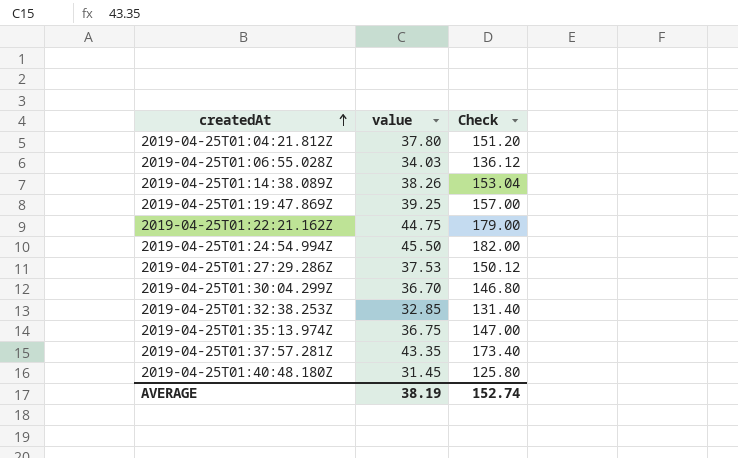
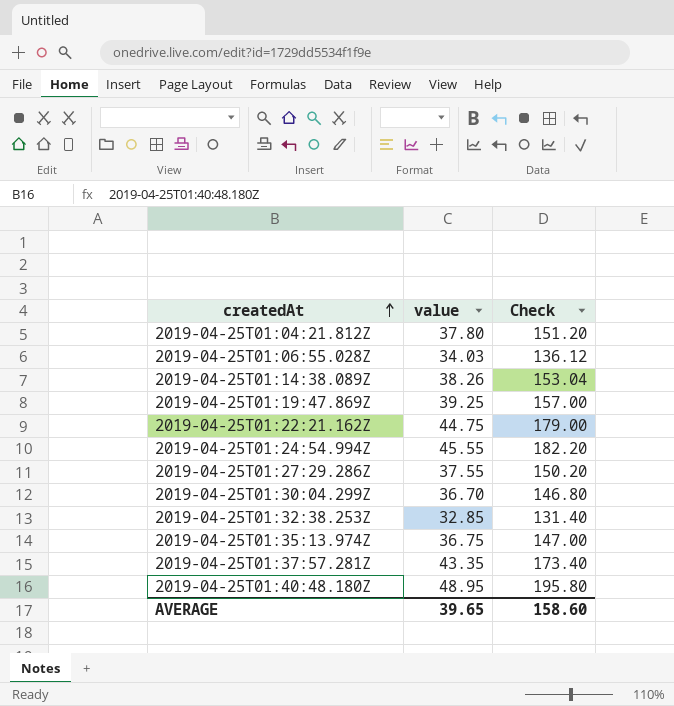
2019-04-25T01:24:54.994Z | value: 45.50 -> 45.55
2019-04-25T01:24:54.994Z | Check: 182.00 -> 182.20
2019-04-25T01:27:29.286Z | value: 37.53 -> 37.55
2019-04-25T01:27:29.286Z | Check: 150.12 -> 150.20
2019-04-25T01:40:48.180Z | value: 31.45 -> 48.95
2019-04-25T01:40:48.180Z | Check: 125.80 -> 195.80
AVERAGE | value: 38.19 -> 39.65
AVERAGE | Check: 152.74 -> 158.60

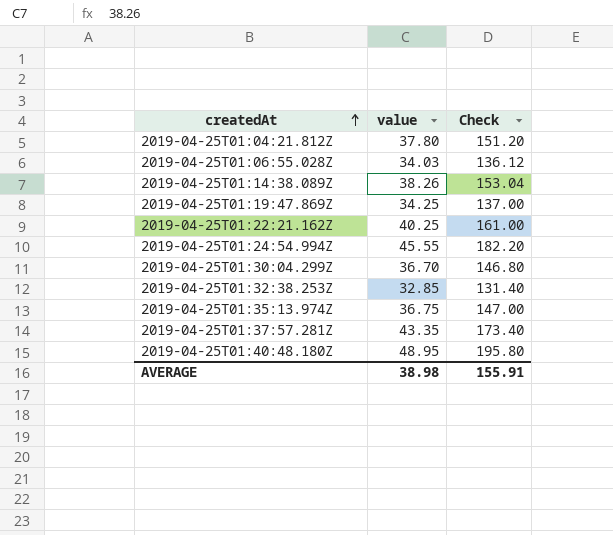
row 2019-04-25T01:27:29.286Z: 37.55 | 150.20 -> none
2019-04-25T01:19:47.869Z | value: 39.25 -> 34.25
2019-04-25T01:19:47.869Z | Check: 157.00 -> 137.00
2019-04-25T01:22:21.162Z | value: 44.75 -> 40.25
2019-04-25T01:22:21.162Z | Check: 179.00 -> 161.00
AVERAGE | value: 39.65 -> 38.98
AVERAGE | Check: 158.60 -> 155.91

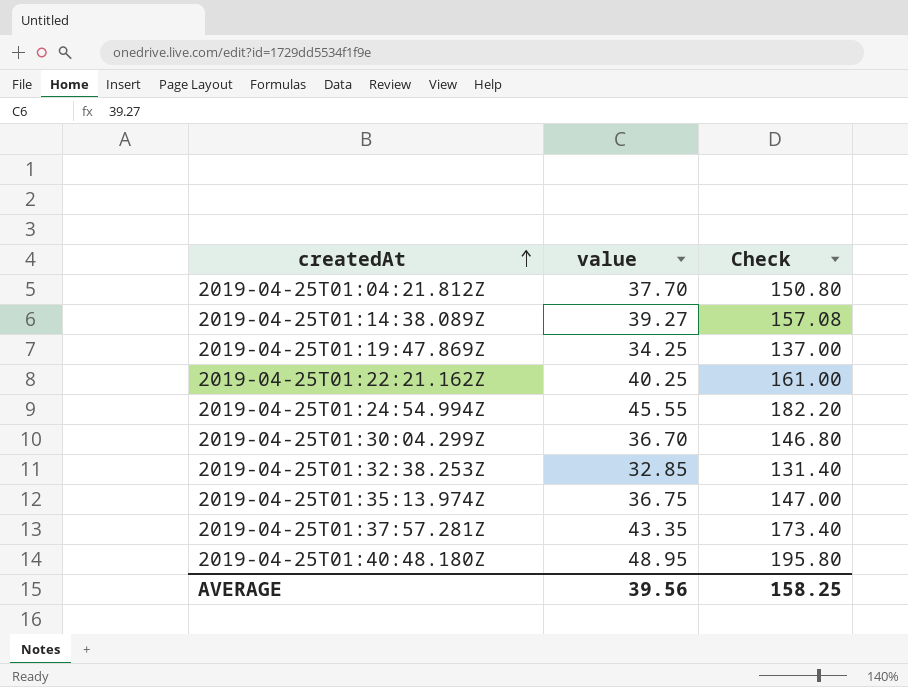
row 2019-04-25T01:06:55.028Z: 34.03 | 136.12 -> none
2019-04-25T01:04:21.812Z | value: 37.80 -> 37.70
2019-04-25T01:04:21.812Z | Check: 151.20 -> 150.80
2019-04-25T01:14:38.089Z | value: 38.26 -> 39.27
2019-04-25T01:14:38.089Z | Check: 153.04 -> 157.08
AVERAGE | value: 38.98 -> 39.56
AVERAGE | Check: 155.91 -> 158.25

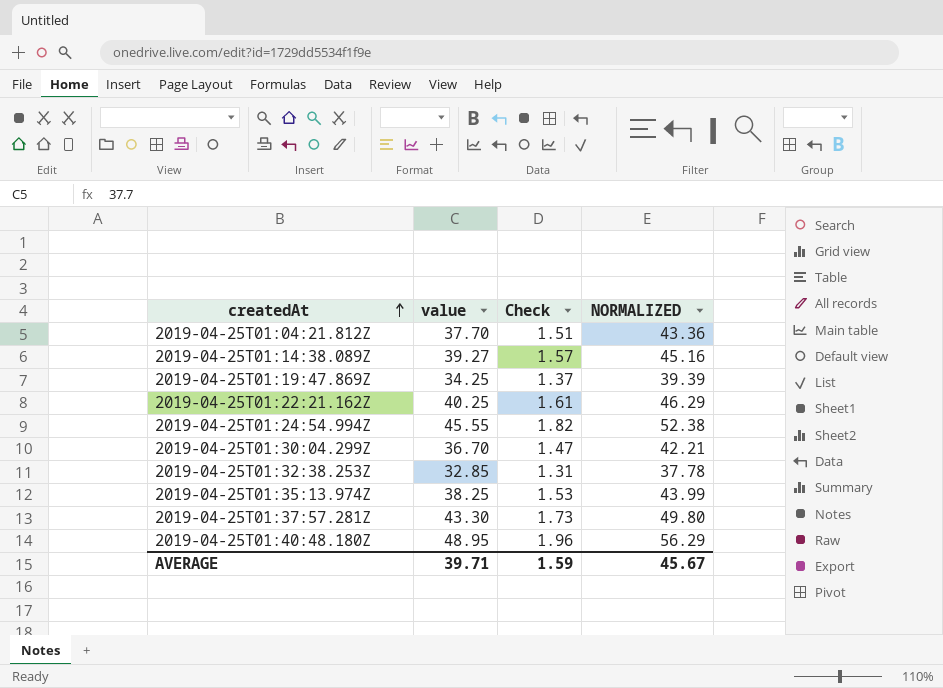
column Check | formula: [value] * 4 -> [value] * 0.04
column NORMALIZED | formula: none -> [value] * 1.15
2019-04-25T01:35:13.974Z | value: 36.75 -> 38.25
2019-04-25T01:37:57.281Z | value: 43.35 -> 43.30
AVERAGE | value: 39.56 -> 39.71
AVERAGE | Check: 158.25 -> 1.59

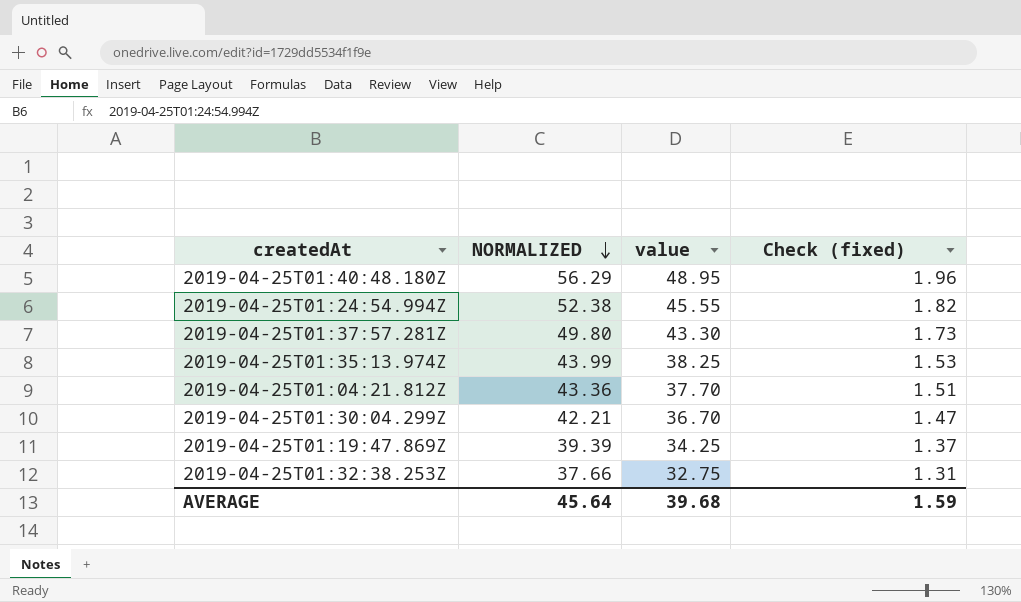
row order: createdAt ascending -> NORMALIZED descending
column NORMALIZED | position: 4 -> 2
column name: Check -> Check (fixed)
row 2019-04-25T01:14:38.089Z: 39.27 | 1.57 | 45.16 -> none
row 2019-04-25T01:22:21.162Z: 40.25 | 1.61 | 46.29 -> none
2019-04-25T01:32:38.253Z | NORMALIZED: 37.78 -> 37.66
2019-04-25T01:32:38.253Z | value: 32.85 -> 32.75
AVERAGE | NORMALIZED: 45.67 -> 45.64
AVERAGE | value: 39.71 -> 39.68

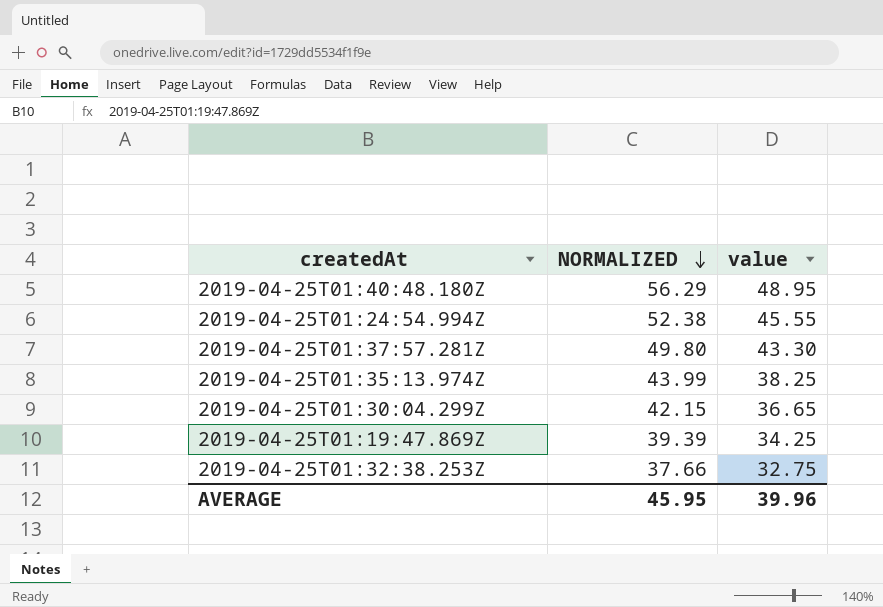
column Check (fixed) | formula: [value] * 0.04 -> none
row 2019-04-25T01:04:21.812Z: 43.36 | 37.70 | 1.51 -> none
2019-04-25T01:30:04.299Z | NORMALIZED: 42.21 -> 42.15
2019-04-25T01:30:04.299Z | value: 36.70 -> 36.65
AVERAGE | NORMALIZED: 45.64 -> 45.95
AVERAGE | value: 39.68 -> 39.96

